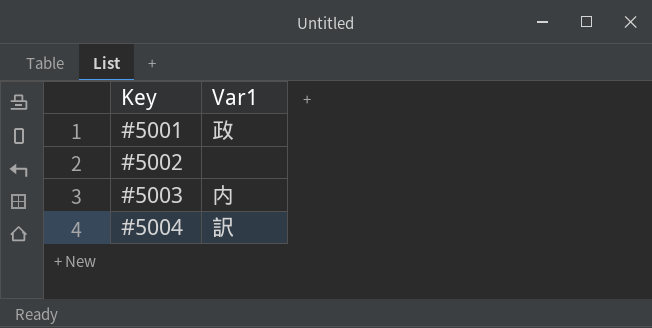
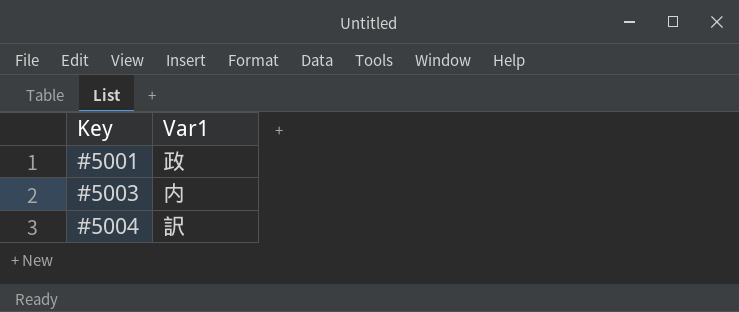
row #5002: none -> none

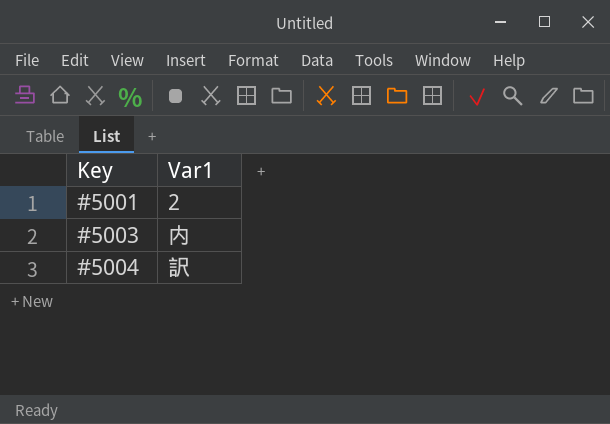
#5001 | Var1: 政 -> 2

